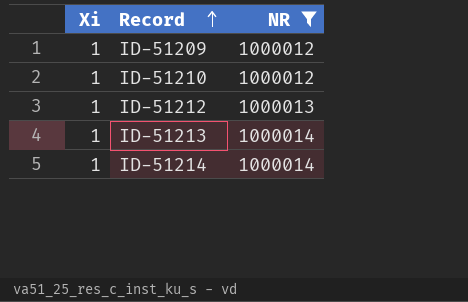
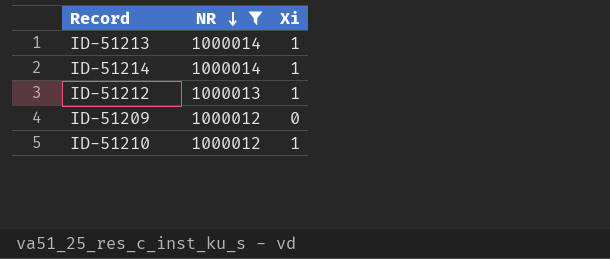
row order: Record ascending -> NR descending
column Xi | position: 1 -> 3
ID-51209 | Xi: 1 -> 0

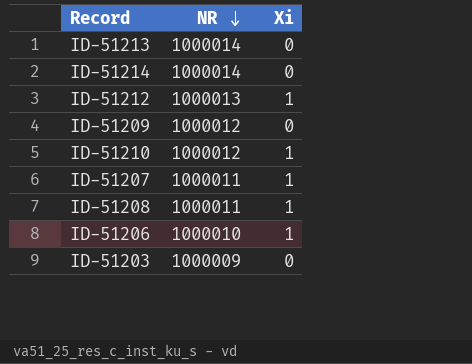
filter: NR >= 1000012 -> none
ID-51213 | Xi: 1 -> 0
ID-51214 | Xi: 1 -> 0

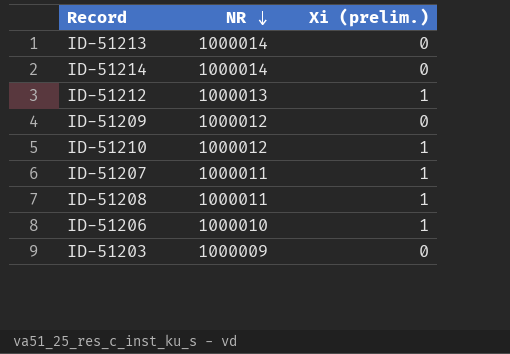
column name: Xi -> Xi (prelim.)

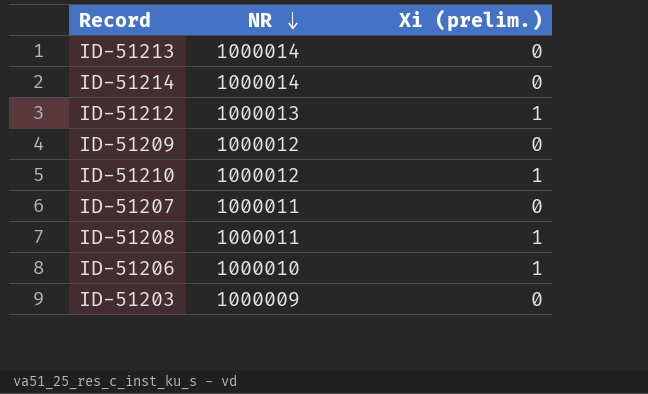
ID-51207 | Xi (prelim.): 1 -> 0

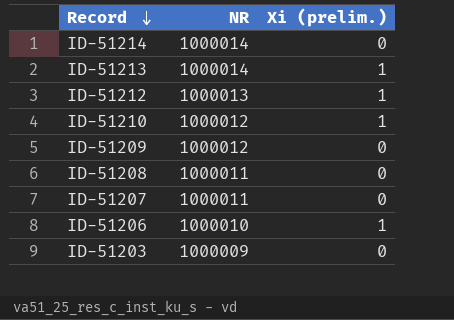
row order: NR descending -> Record descending
ID-51213 | Xi (prelim.): 0 -> 1
ID-51208 | Xi (prelim.): 1 -> 0

